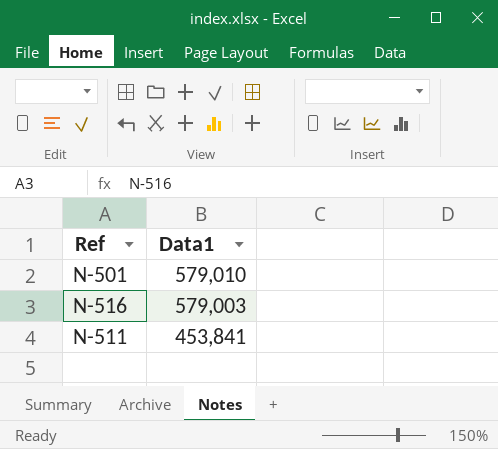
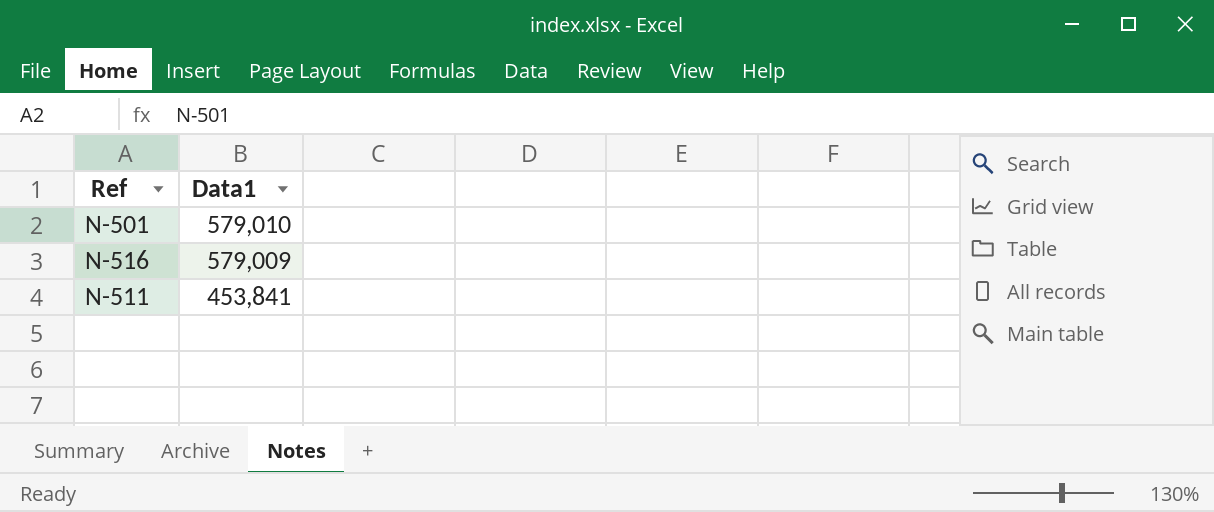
N-516 | Data1: 579,003 -> 579,009

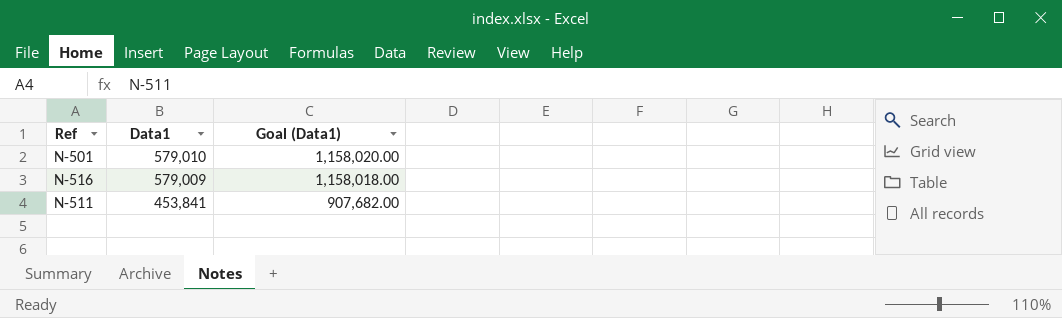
column Goal (Data1) | formula: none -> [Data1] * 2

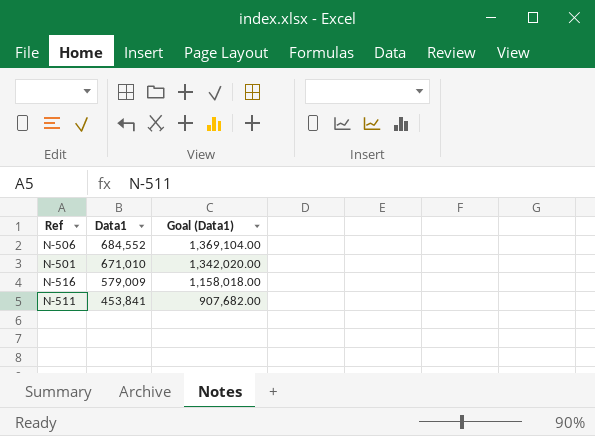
row N-506: none -> 684,552 | 1,369,104.00
N-501 | Data1: 579,010 -> 671,010
N-501 | Goal (Data1): 1,158,020.00 -> 1,342,020.00

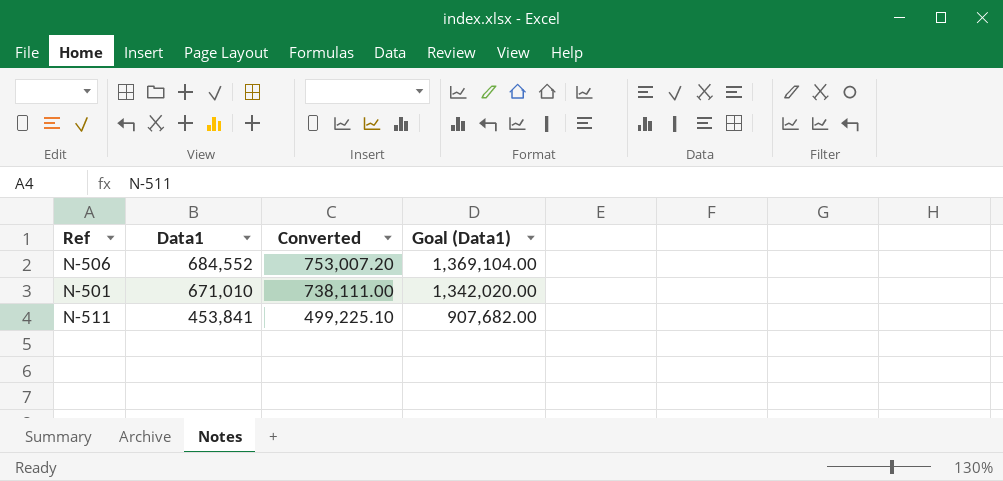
column Converted | formula: none -> [Data1] * 1.1
row N-516: 579,009 | 1,158,018.00 -> none

